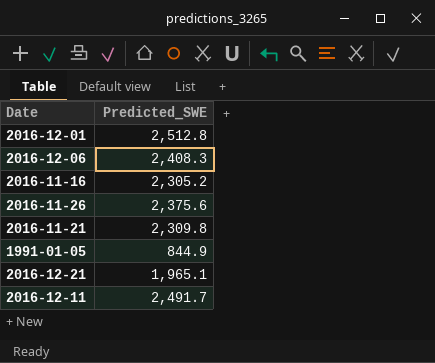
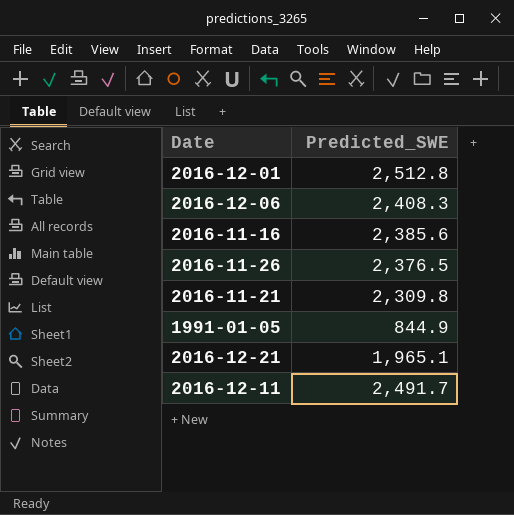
2016-11-16 | Predicted_SWE: 2,305.2 -> 2,385.6
2016-11-26 | Predicted_SWE: 2,375.6 -> 2,376.5

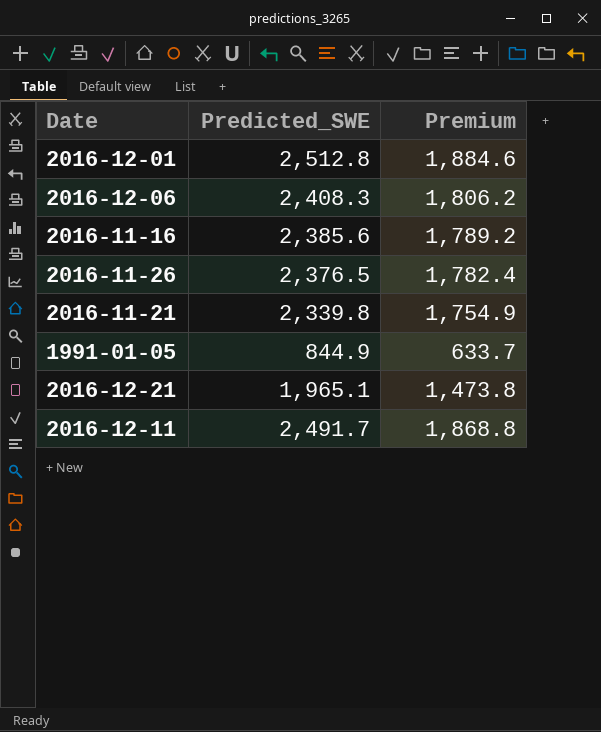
column Premium | formula: none -> [Predicted_SWE] * 0.75
2016-11-21 | Predicted_SWE: 2,309.8 -> 2,339.8

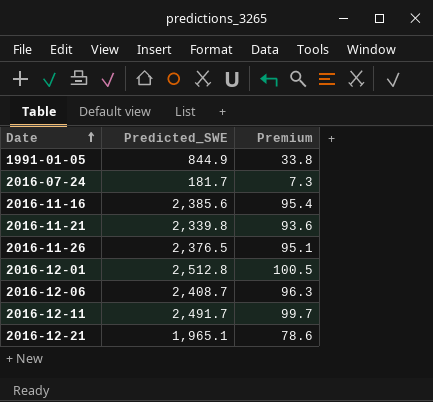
row order: none -> Date ascending
column Premium | formula: [Predicted_SWE] * 0.75 -> [Predicted_SWE] * 0.04
row 2016-07-24: none -> 181.7 | 7.3
2016-12-06 | Predicted_SWE: 2,408.3 -> 2,408.7

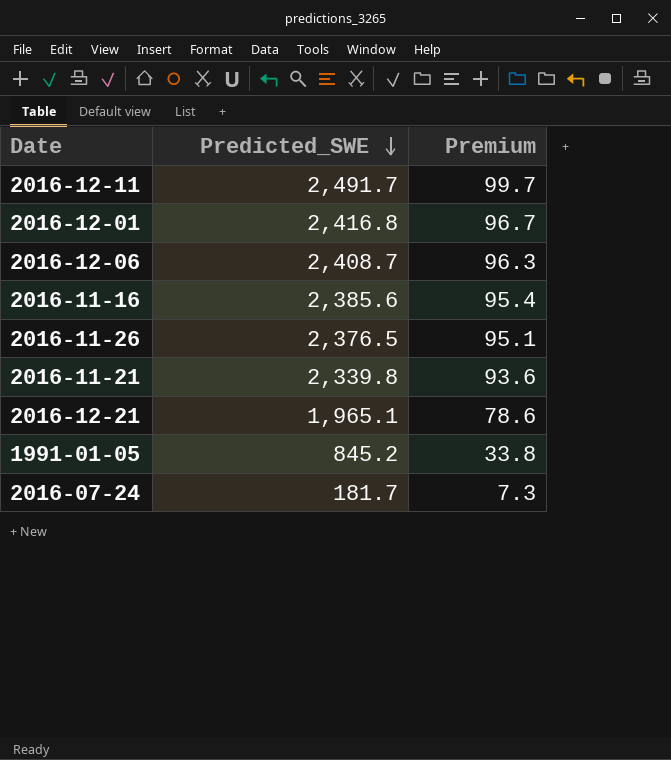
row order: Date ascending -> Predicted_SWE descending
2016-12-01 | Predicted_SWE: 2,512.8 -> 2,416.8
2016-12-01 | Premium: 100.5 -> 96.7
1991-01-05 | Predicted_SWE: 844.9 -> 845.2

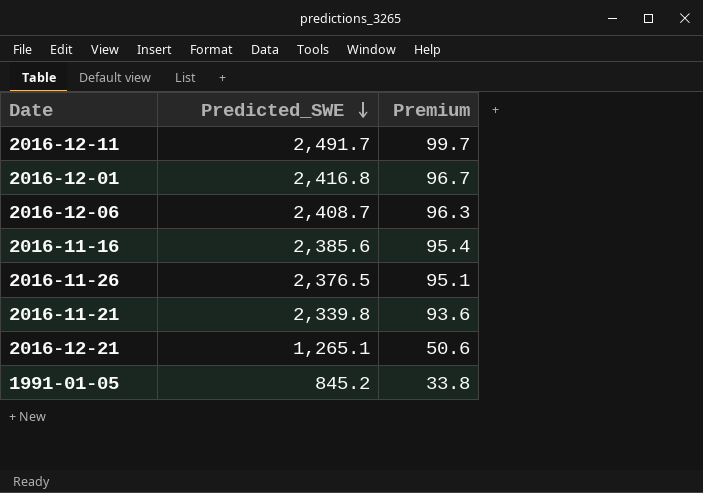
row 2016-07-24: 181.7 | 7.3 -> none
2016-12-21 | Predicted_SWE: 1,965.1 -> 1,265.1
2016-12-21 | Premium: 78.6 -> 50.6

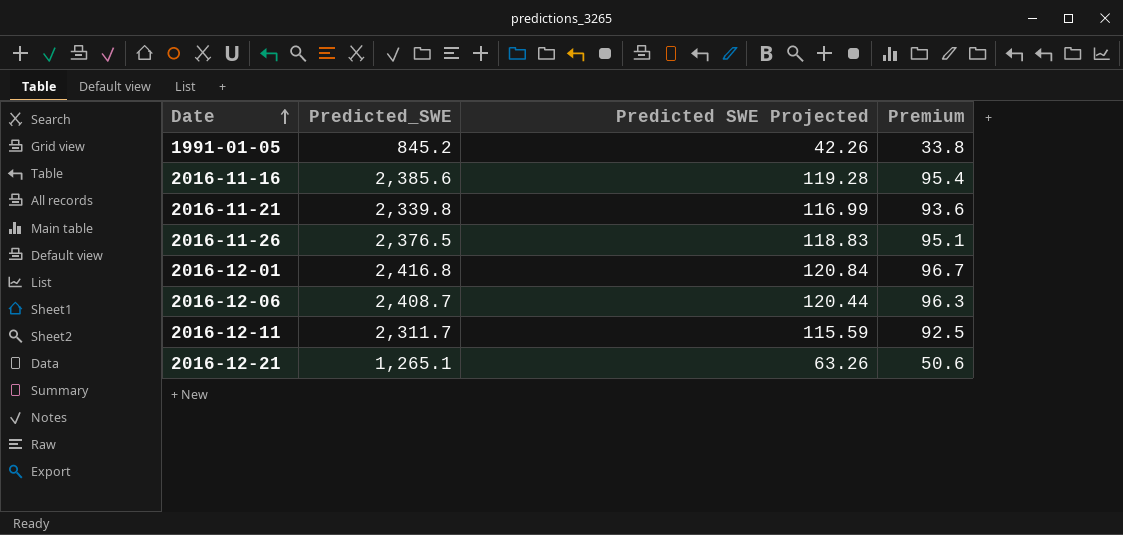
row order: Predicted_SWE descending -> Date ascending
column Predicted SWE Projected | formula: none -> [Predicted_SWE] * 0.05
2016-12-11 | Predicted_SWE: 2,491.7 -> 2,311.7
2016-12-11 | Premium: 99.7 -> 92.5

